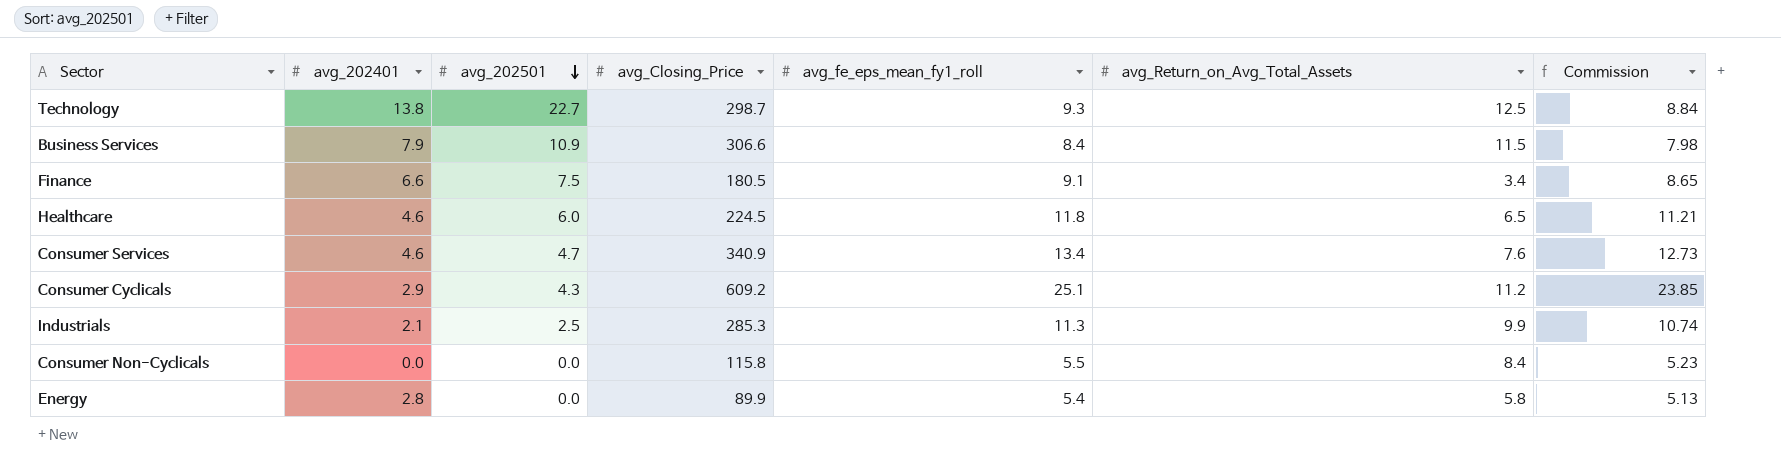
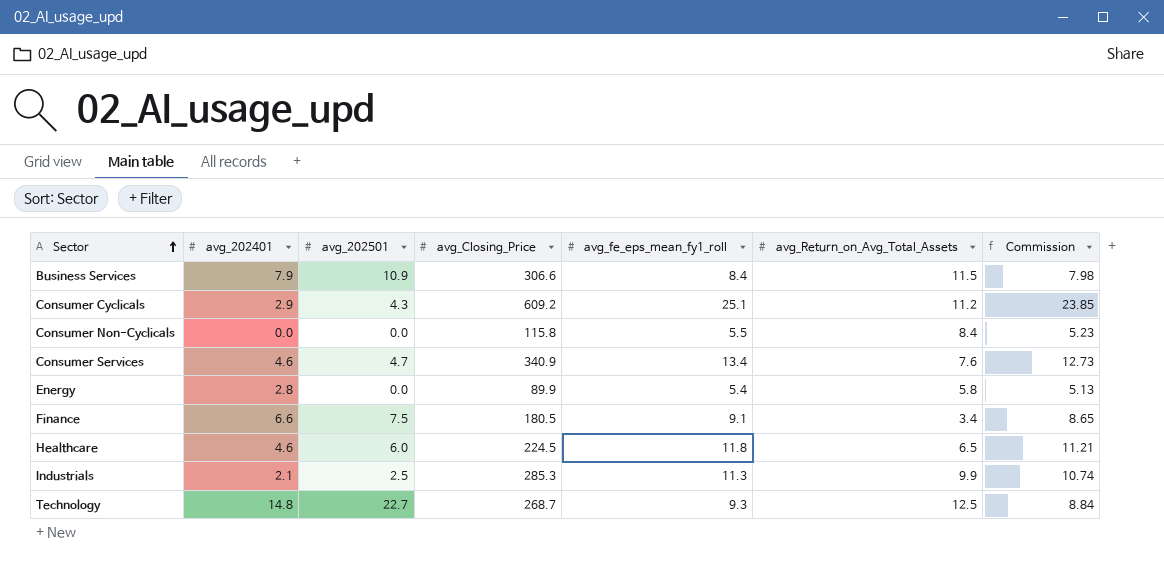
row order: avg_202501 descending -> Sector ascending
Technology | avg_202401: 13.8 -> 14.8
Technology | avg_Closing_Price: 298.7 -> 268.7

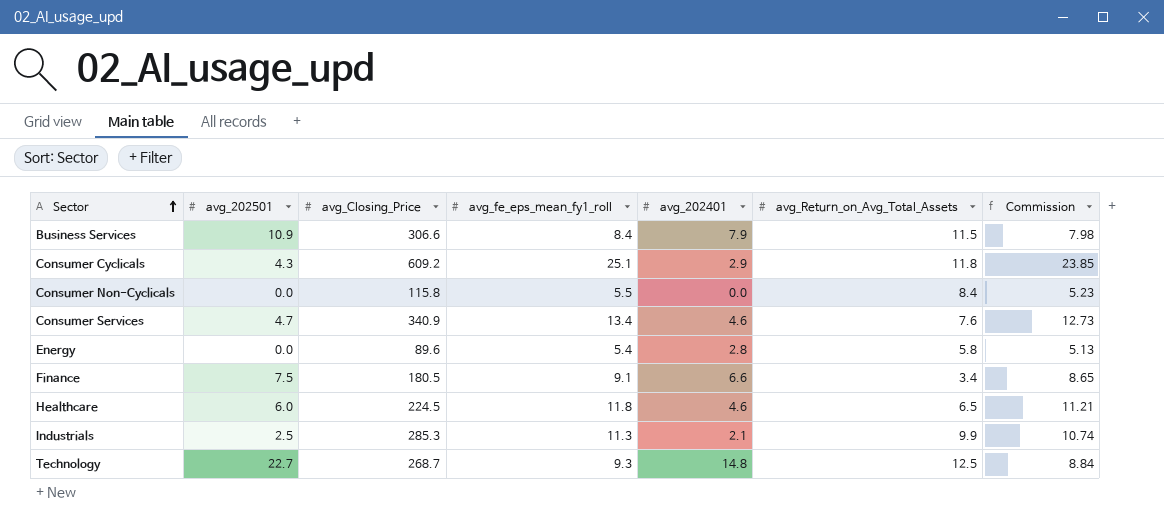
column avg_202401 | position: 2 -> 5
Consumer Cyclicals | avg_Return_on_Avg_Total_Assets: 11.2 -> 11.8
Energy | avg_Closing_Price: 89.9 -> 89.6

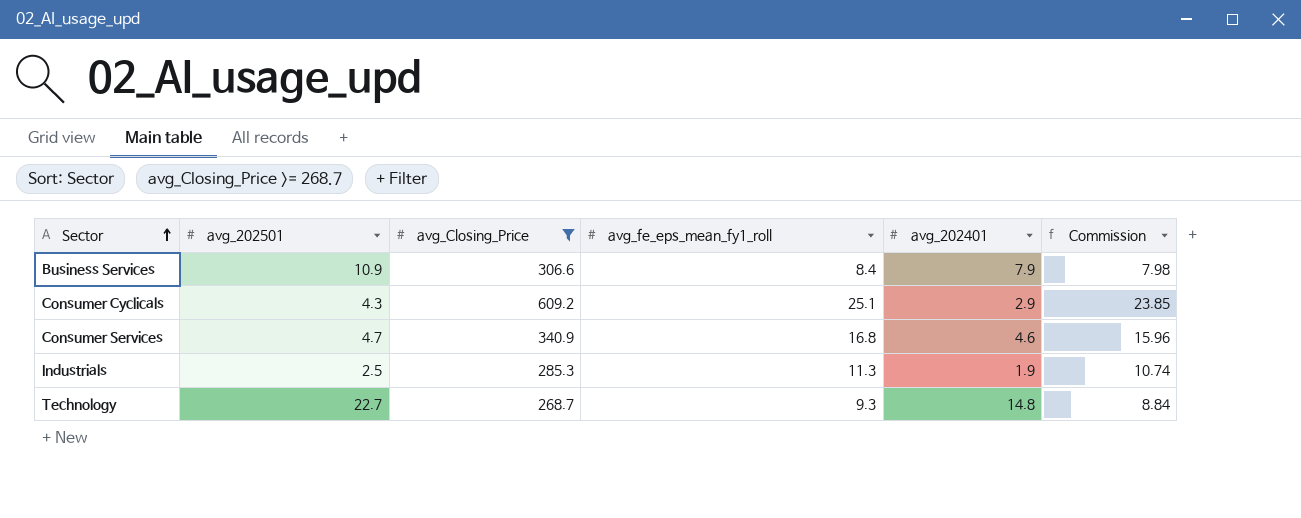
filter: none -> avg_Closing_Price >= 268.7
column avg_Return_on_Avg_Total_Assets | position: 6 -> none
Consumer Services | avg_fe_eps_mean_fy1_roll: 13.4 -> 16.8
Consumer Services | Commission: 12.73 -> 15.96
Industrials | avg_202401: 2.1 -> 1.9

